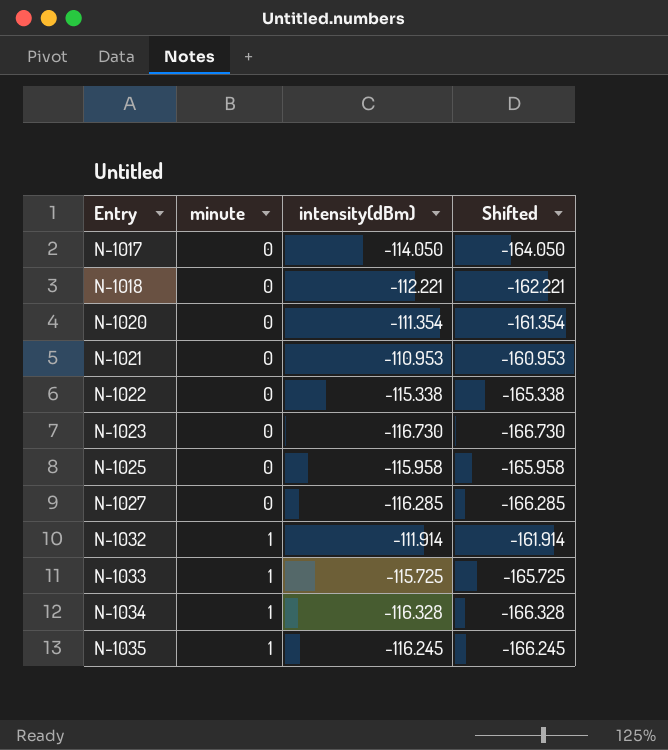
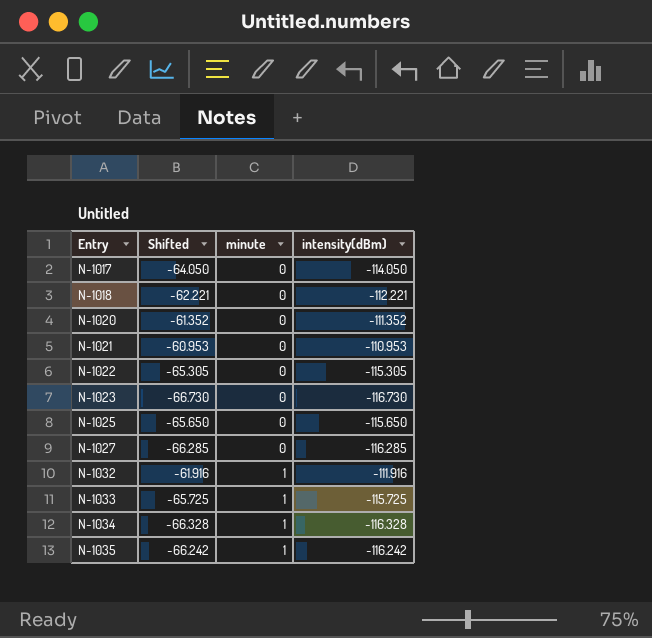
column Shifted | formula: [intensity(dBm)] - 50 -> [intensity(dBm)] + 50
column Shifted | position: 4 -> 2
N-1020 | intensity(dBm): -111.354 -> -111.352
N-1022 | intensity(dBm): -115.338 -> -115.305
N-1025 | intensity(dBm): -115.958 -> -115.650
N-1032 | intensity(dBm): -111.914 -> -111.916
N-1035 | intensity(dBm): -116.245 -> -116.242

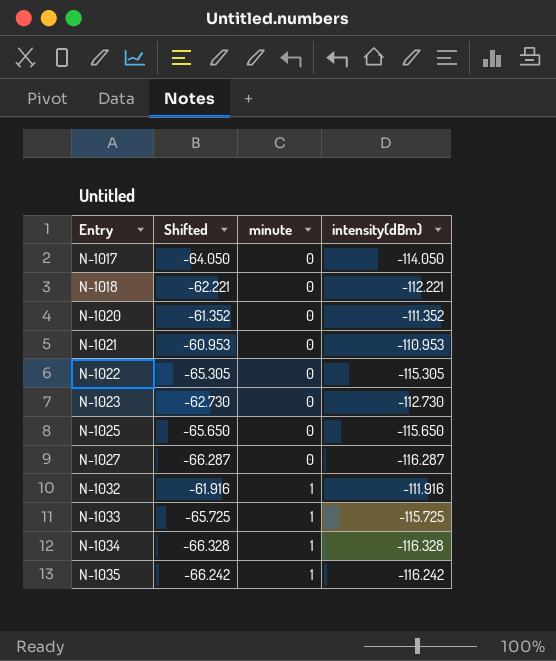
N-1023 | Shifted: -66.730 -> -62.730
N-1023 | intensity(dBm): -116.730 -> -112.730
N-1027 | Shifted: -66.285 -> -66.287
N-1027 | intensity(dBm): -116.285 -> -116.287

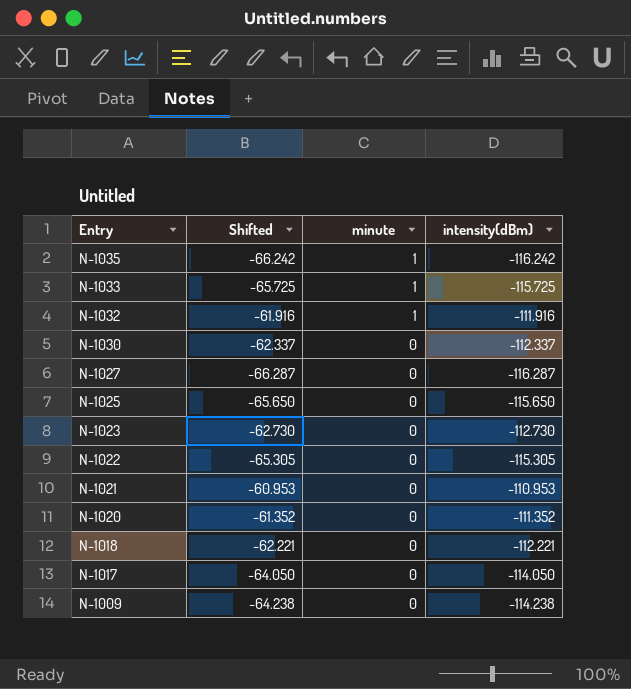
row order: Entry ascending -> Entry descending
row N-1034: -66.328 | 1 | -116.328 -> none
row N-1030: none -> -62.337 | 0 | -112.337
row N-1009: none -> -64.238 | 0 | -114.238

